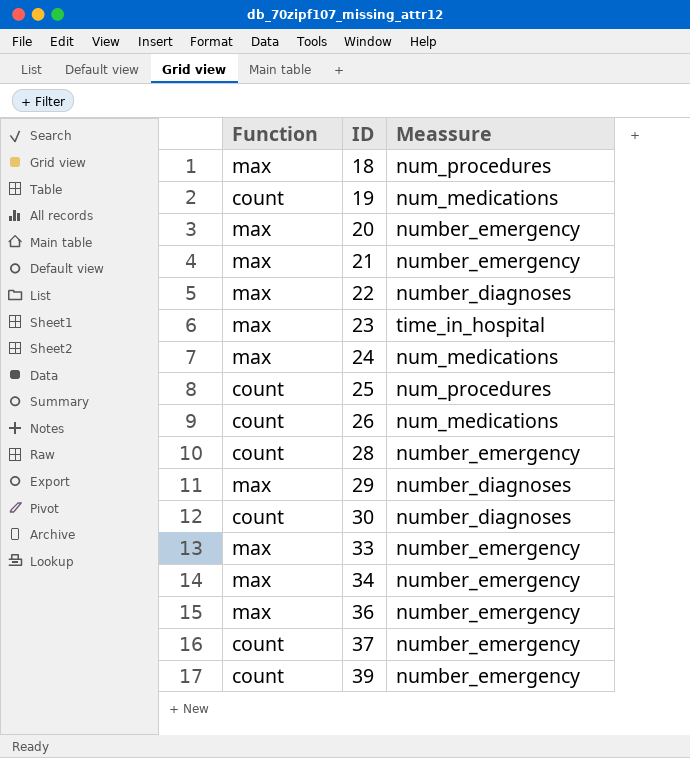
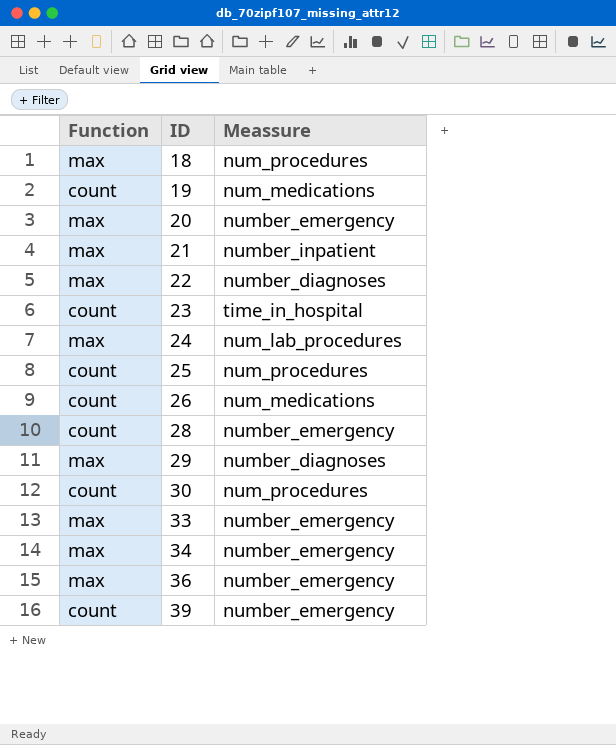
row 37: count | number_emergency -> none
21 | Meassure: number_emergency -> number_inpatient
23 | Function: max -> count
24 | Meassure: num_medications -> num_lab_procedures
30 | Meassure: number_diagnoses -> num_procedures

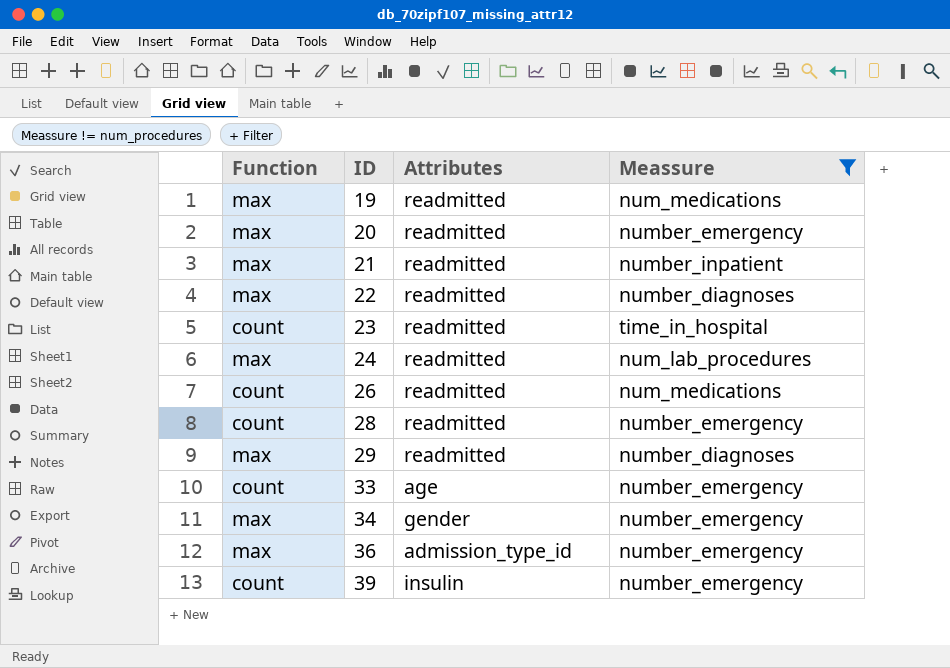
filter: none -> Meassure != num_procedures
column Attributes | position: none -> 3
19 | Function: count -> max
33 | Function: max -> count

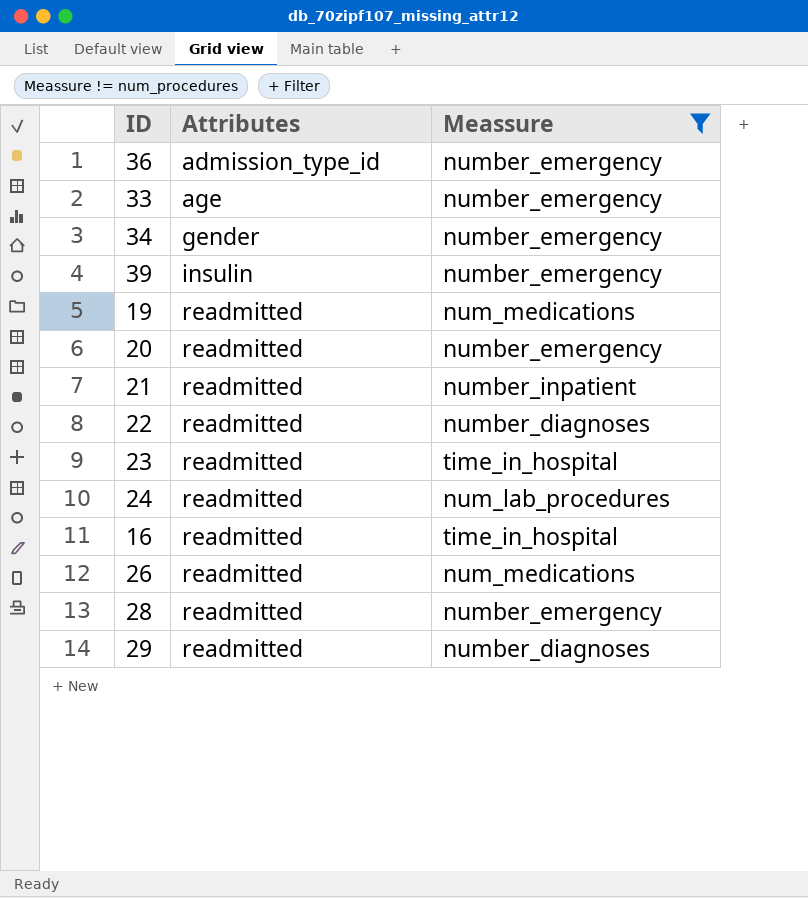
row order: ID ascending -> Attributes ascending
column Function | position: 1 -> none
row 16: none -> readmitted | time_in_hospital

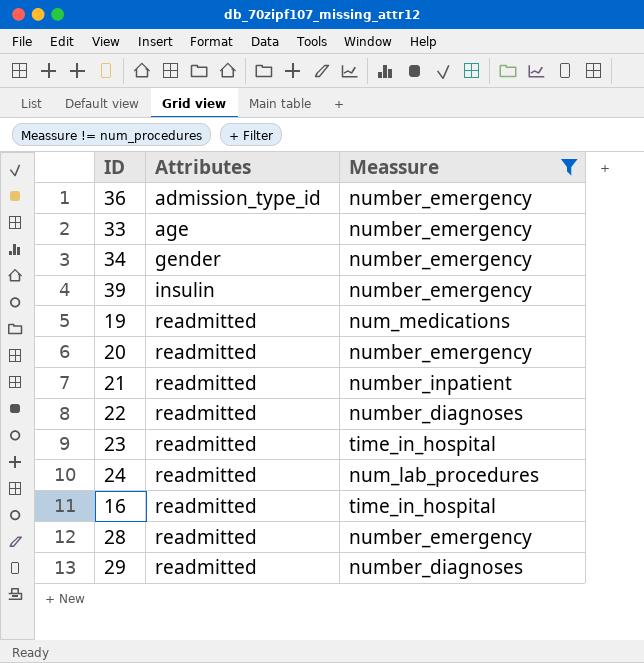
row 26: readmitted | num_medications -> none

